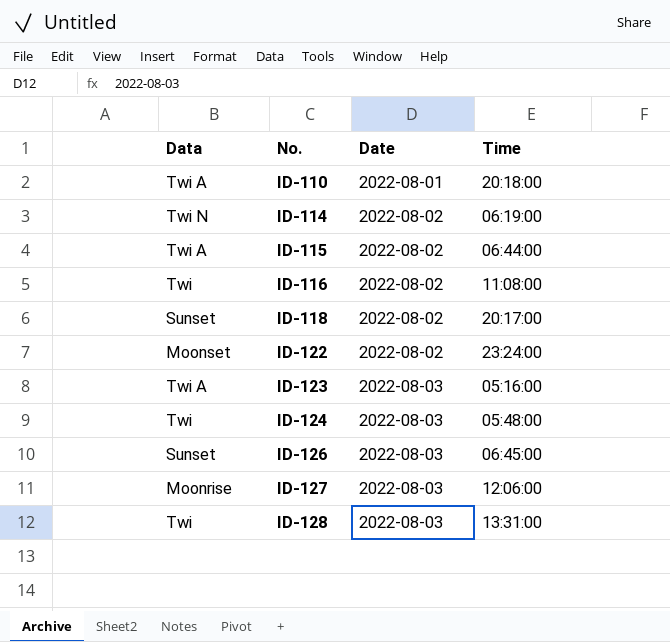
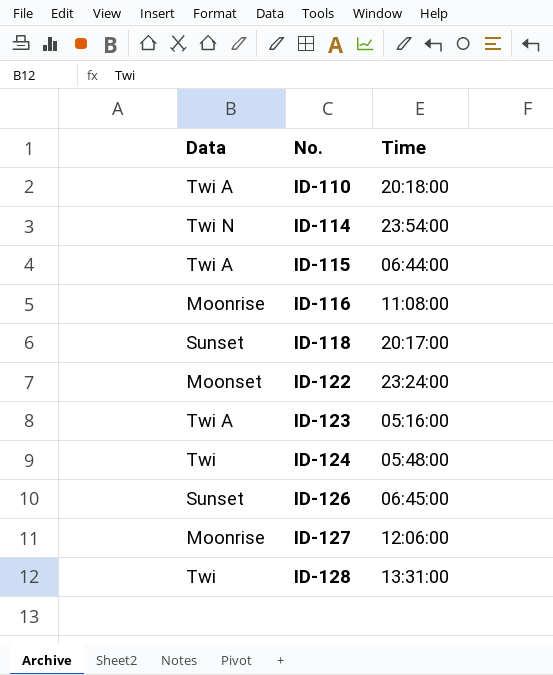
column Date | position: 3 -> none
ID-114 | Time: 06:19:00 -> 23:54:00
ID-116 | Data: Twi -> Moonrise

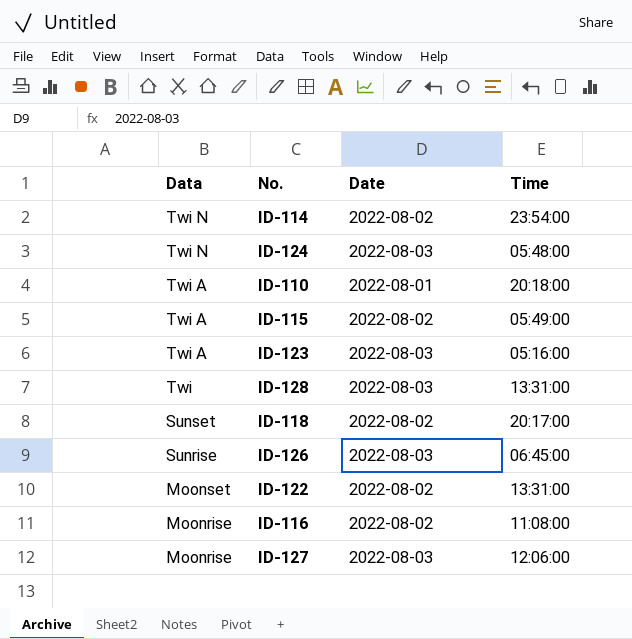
row order: No. ascending -> Data descending
column Date | position: none -> 3
ID-124 | Data: Twi -> Twi N
ID-115 | Time: 06:44:00 -> 05:49:00
ID-126 | Data: Sunset -> Sunrise
ID-122 | Time: 23:24:00 -> 13:31:00

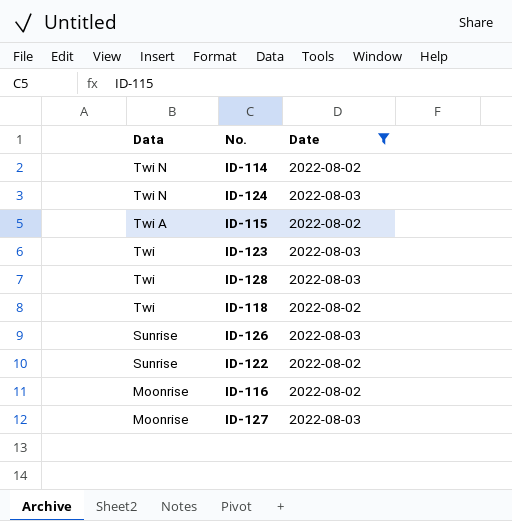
filter: none -> Date != 2022-08-01
column Time | position: 4 -> none
ID-123 | Data: Twi A -> Twi
ID-118 | Data: Sunset -> Twi
ID-122 | Data: Moonset -> Sunrise

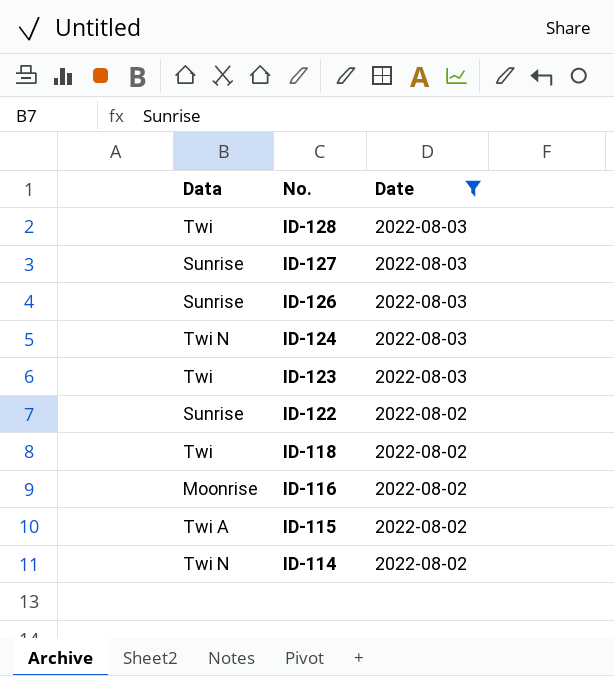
row order: Data descending -> No. descending
ID-127 | Data: Moonrise -> Sunrise

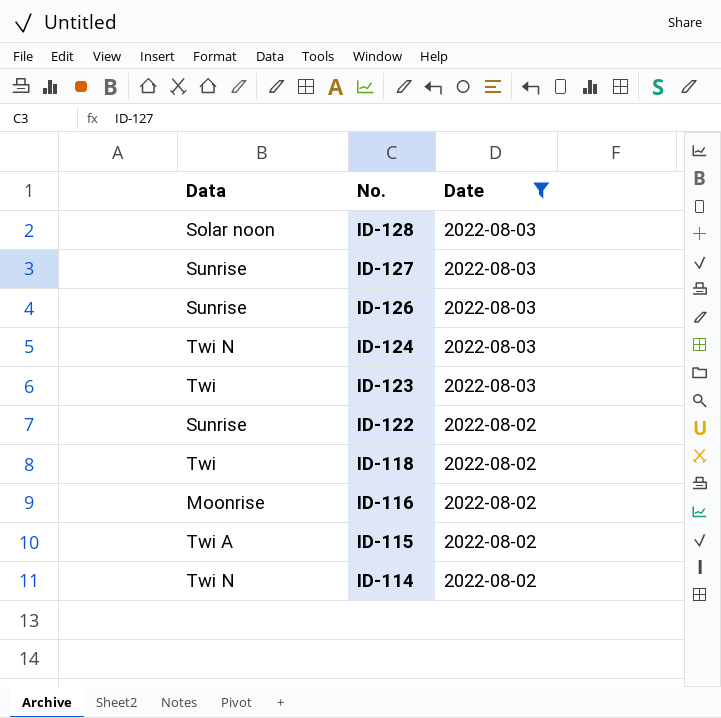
ID-128 | Data: Twi -> Solar noon

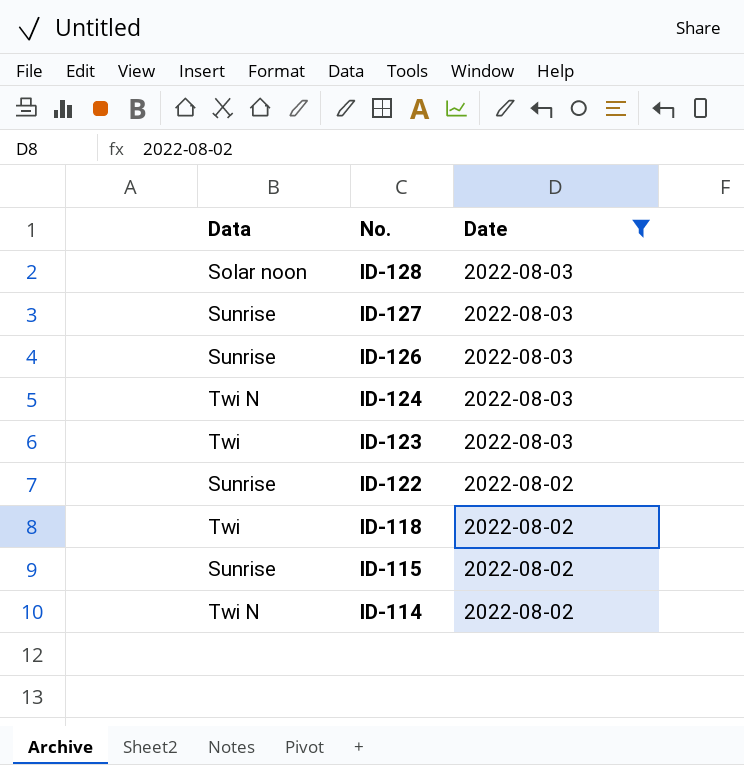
row ID-116: Moonrise | 2022-08-02 -> none
ID-115 | Data: Twi A -> Sunrise

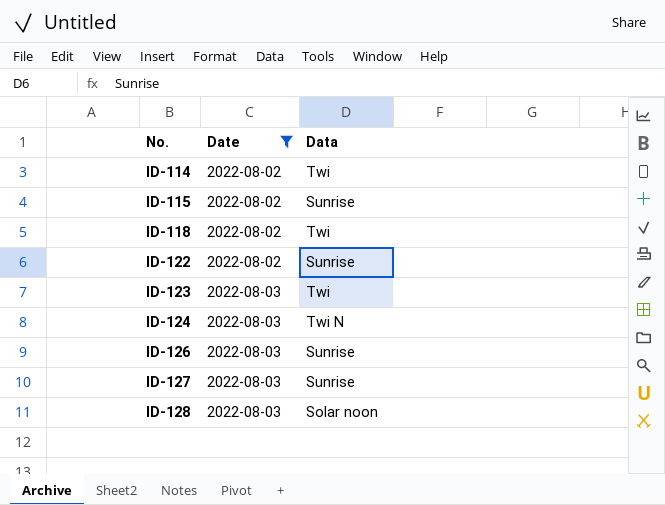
row order: No. descending -> No. ascending
column Data | position: 1 -> 3
ID-114 | Data: Twi N -> Twi

